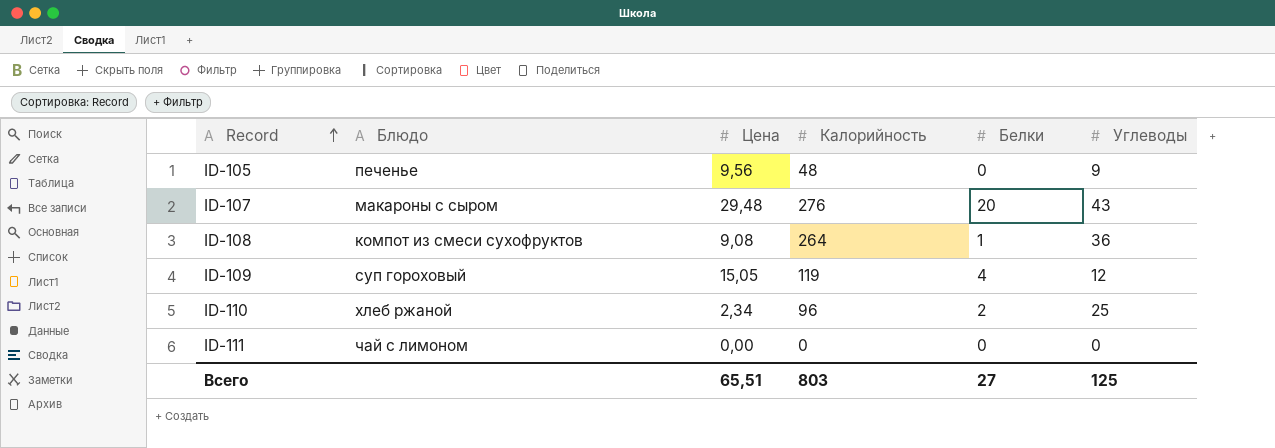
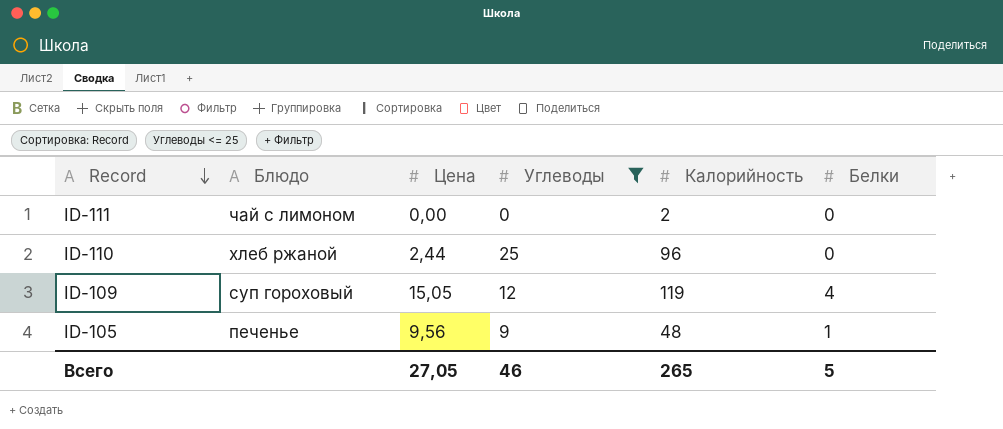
filter: none -> Углеводы <= 25
row order: Record ascending -> Record descending
column Углеводы | position: 6 -> 4
ID-111 | Калорийность: 0 -> 2
ID-110 | Цена: 2,34 -> 2,44
ID-110 | Белки: 2 -> 0
ID-105 | Белки: 0 -> 1
Всего | Цена: 65,51 -> 27,05
Всего | Углеводы: 125 -> 46
Всего | Калорийность: 803 -> 265
Всего | Белки: 27 -> 5

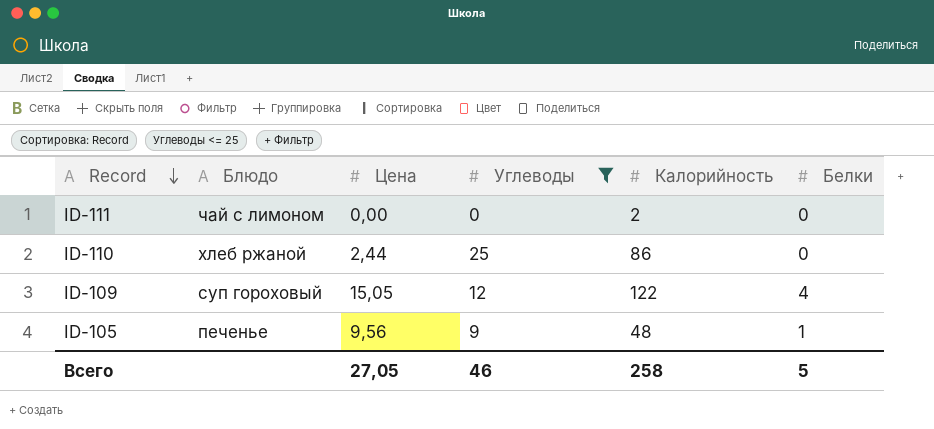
ID-110 | Калорийность: 96 -> 86
ID-109 | Калорийность: 119 -> 122
Всего | Калорийность: 265 -> 258

